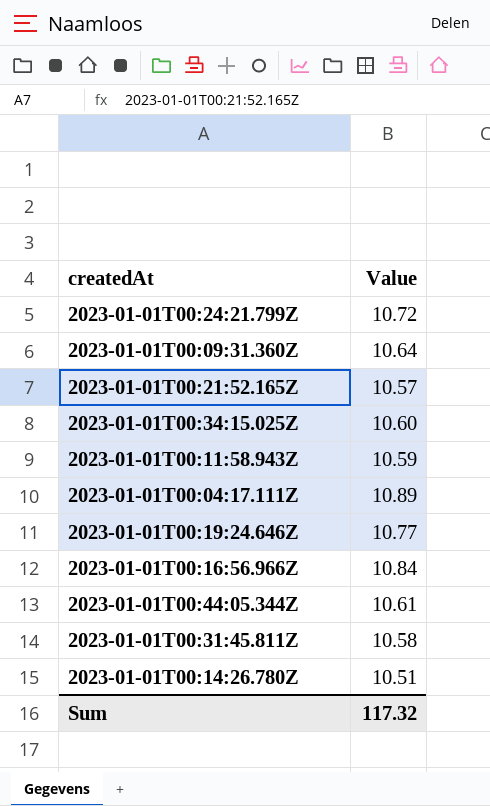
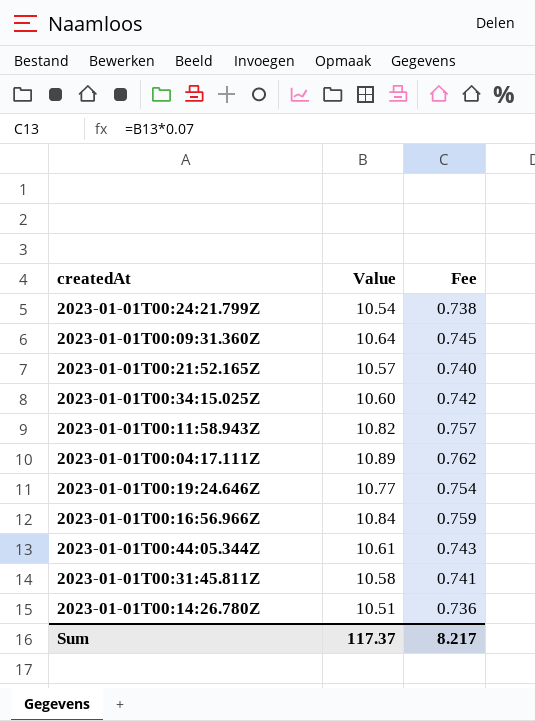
column Fee | formula: none -> [Value] * 0.07
2023-01-01T00:24:21.799Z | Value: 10.72 -> 10.54
2023-01-01T00:11:58.943Z | Value: 10.59 -> 10.82
Sum | Value: 117.32 -> 117.37

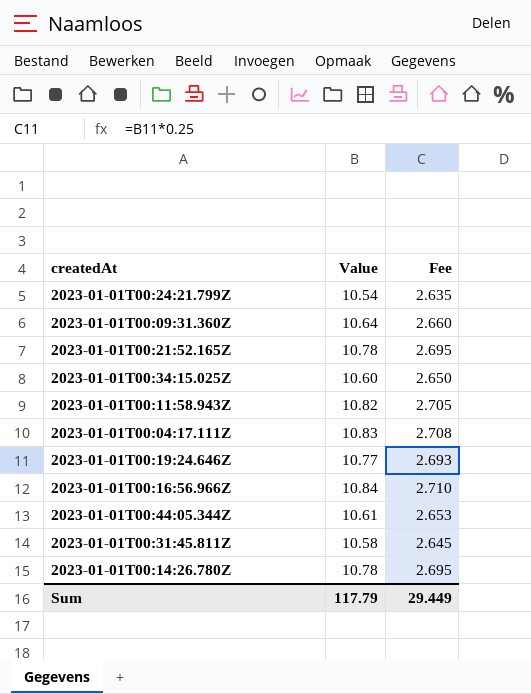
column Fee | formula: [Value] * 0.07 -> [Value] * 0.25
2023-01-01T00:21:52.165Z | Value: 10.57 -> 10.78
2023-01-01T00:04:17.111Z | Value: 10.89 -> 10.83
2023-01-01T00:14:26.780Z | Value: 10.51 -> 10.78
Sum | Value: 117.37 -> 117.79
Sum | Fee: 8.217 -> 29.449

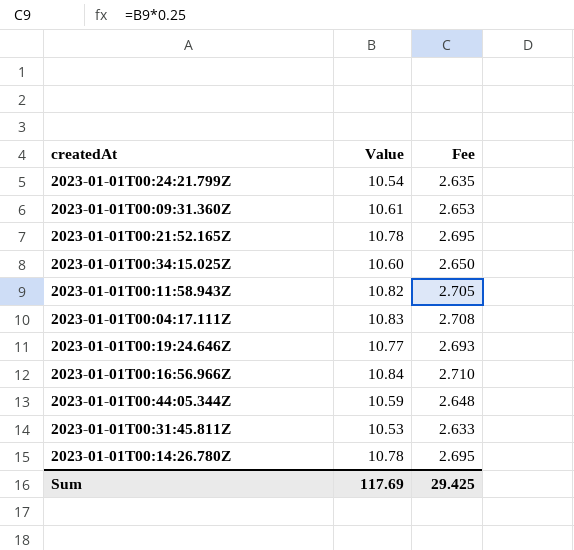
2023-01-01T00:09:31.360Z | Value: 10.64 -> 10.61
2023-01-01T00:09:31.360Z | Fee: 2.660 -> 2.653
2023-01-01T00:44:05.344Z | Value: 10.61 -> 10.59
2023-01-01T00:44:05.344Z | Fee: 2.653 -> 2.648
2023-01-01T00:31:45.811Z | Value: 10.58 -> 10.53
2023-01-01T00:31:45.811Z | Fee: 2.645 -> 2.633
Sum | Value: 117.79 -> 117.69
Sum | Fee: 29.449 -> 29.425

